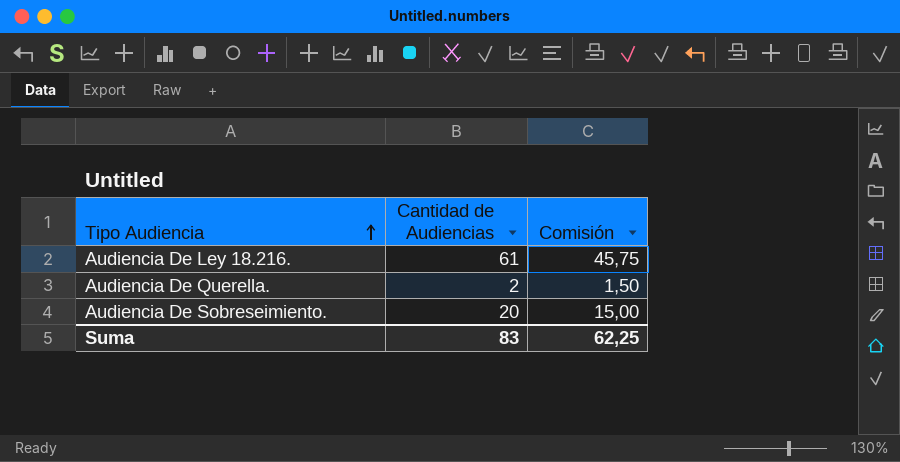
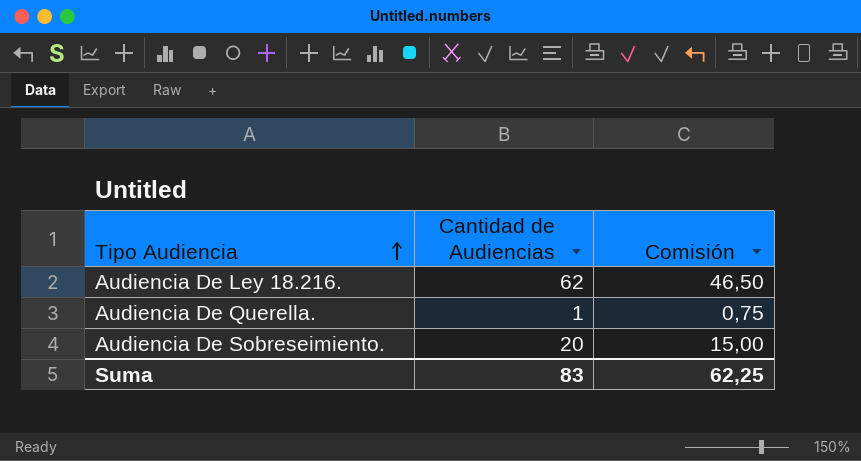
Audiencia De Ley 18.216. | Cantidad de Audiencias: 61 -> 62
Audiencia De Ley 18.216. | Comisión: 45,75 -> 46,50
Audiencia De Querella. | Cantidad de Audiencias: 2 -> 1
Audiencia De Querella. | Comisión: 1,50 -> 0,75

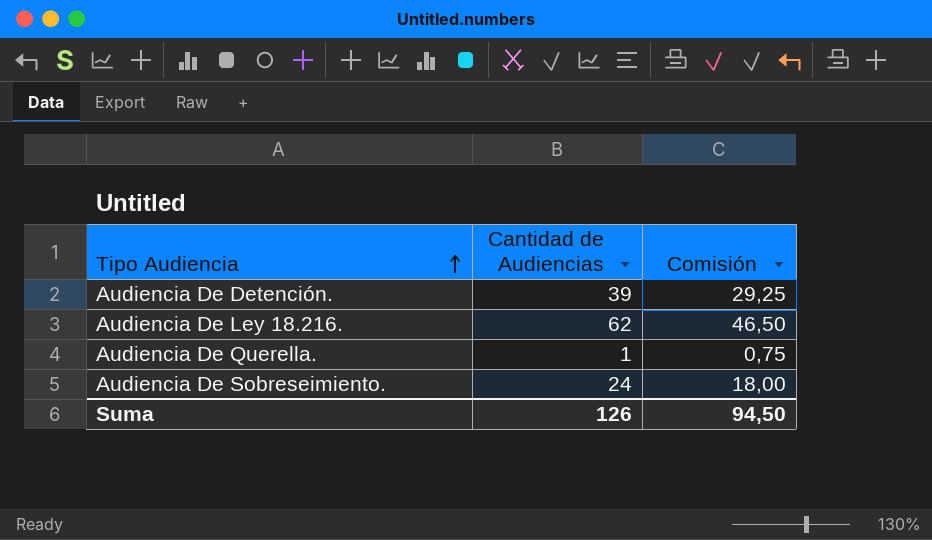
row Audiencia De Detención.: none -> 39 | 29,25
Audiencia De Sobreseimiento. | Cantidad de Audiencias: 20 -> 24
Audiencia De Sobreseimiento. | Comisión: 15,00 -> 18,00
Suma | Cantidad de Audiencias: 83 -> 126
Suma | Comisión: 62,25 -> 94,50

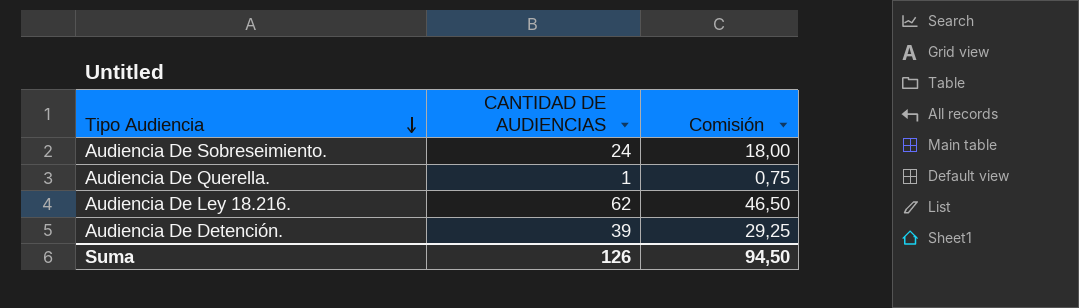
row order: Tipo Audiencia ascending -> Tipo Audiencia descending
column name: Cantidad de Audiencias -> CANTIDAD DE AUDIENCIAS

